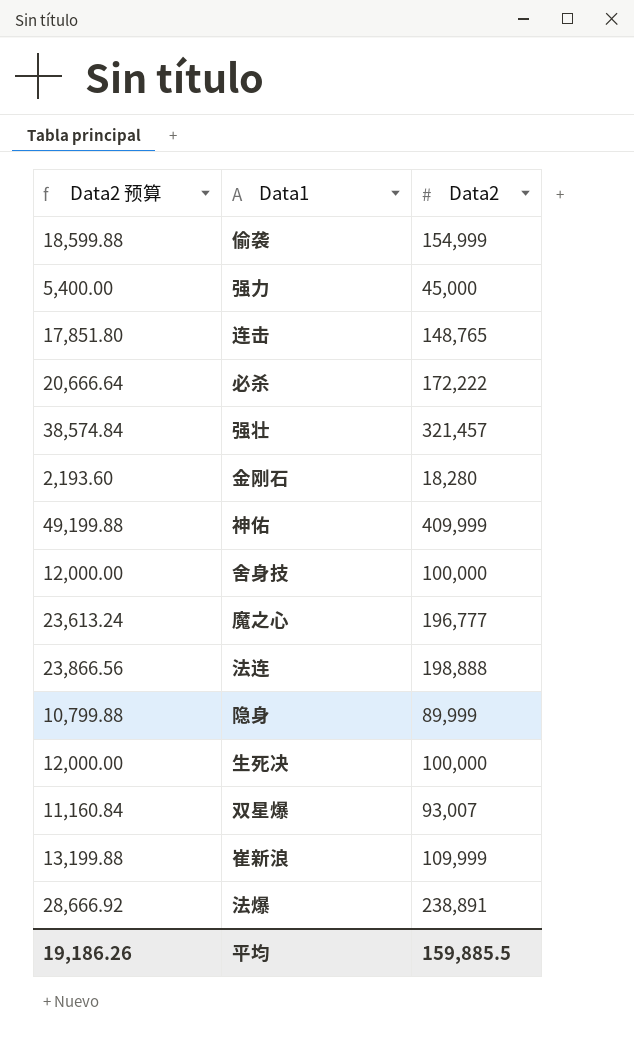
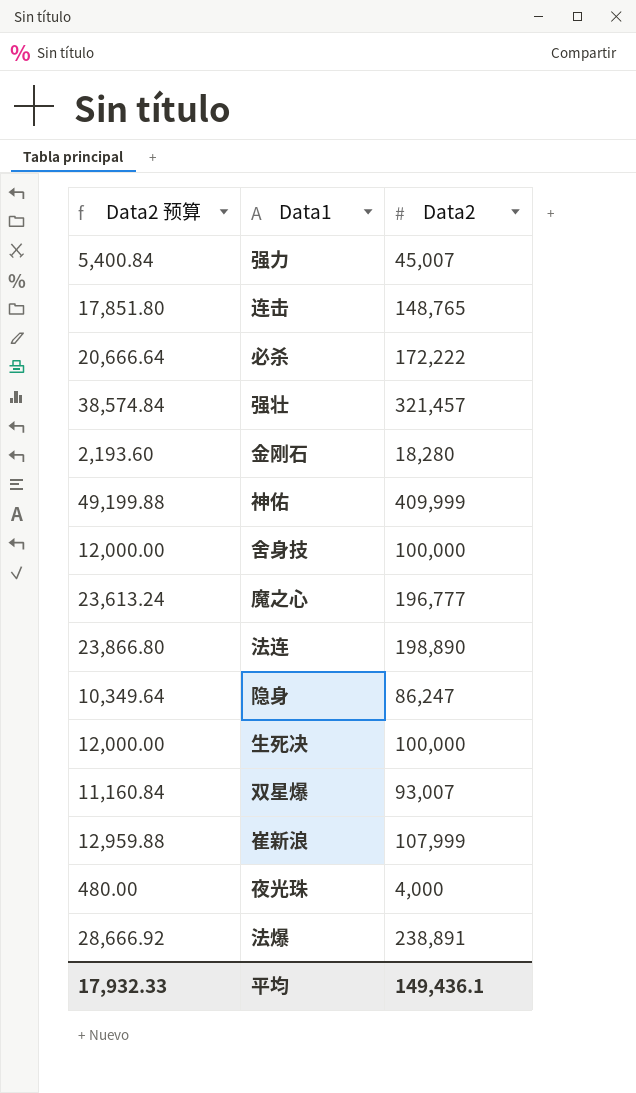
row 偷袭: 18,599.88 | 154,999 -> none
强力 | Data2 预算: 5,400.00 -> 5,400.84
强力 | Data2: 45,000 -> 45,007
法连 | Data2 预算: 23,866.56 -> 23,866.80
法连 | Data2: 198,888 -> 198,890
隐身 | Data2 预算: 10,799.88 -> 10,349.64
隐身 | Data2: 89,999 -> 86,247
崔新浪 | Data2 预算: 13,199.88 -> 12,959.88
崔新浪 | Data2: 109,999 -> 107,999
row 夜光珠: none -> 480.00 | 4,000
平均 | Data2 预算: 19,186.26 -> 17,932.33
平均 | Data2: 159,885.5 -> 149,436.1

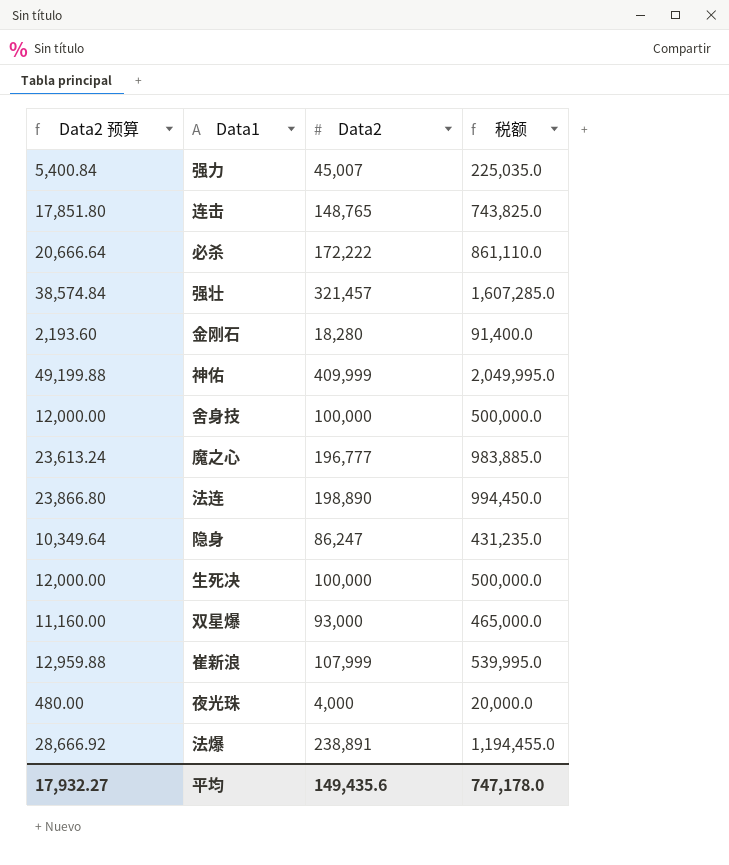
column 税额 | formula: none -> [Data2] * 5
双星爆 | Data2 预算: 11,160.84 -> 11,160.00
双星爆 | Data2: 93,007 -> 93,000
平均 | Data2 预算: 17,932.33 -> 17,932.27
平均 | Data2: 149,436.1 -> 149,435.6

